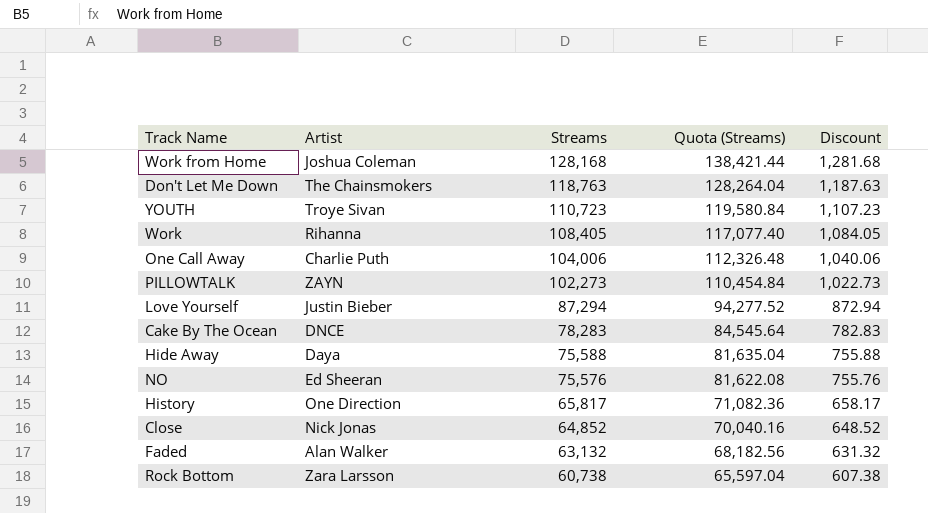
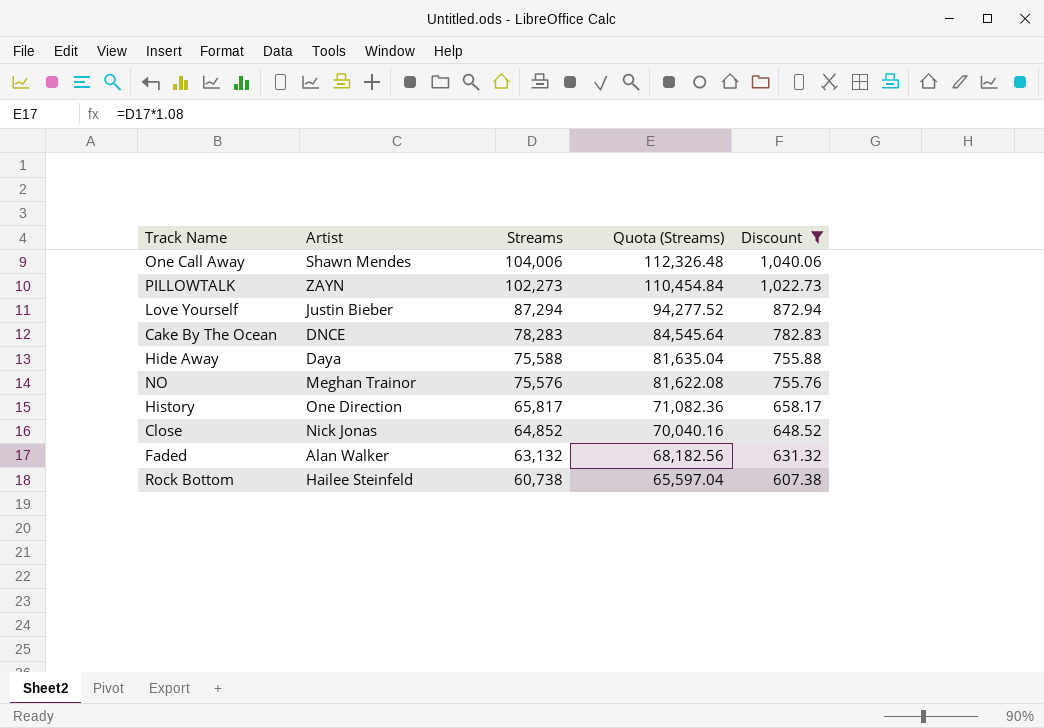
filter: none -> Discount <= 1,040.06
One Call Away | Artist: Charlie Puth -> Shawn Mendes
NO | Artist: Ed Sheeran -> Meghan Trainor
Rock Bottom | Artist: Zara Larsson -> Hailee Steinfeld

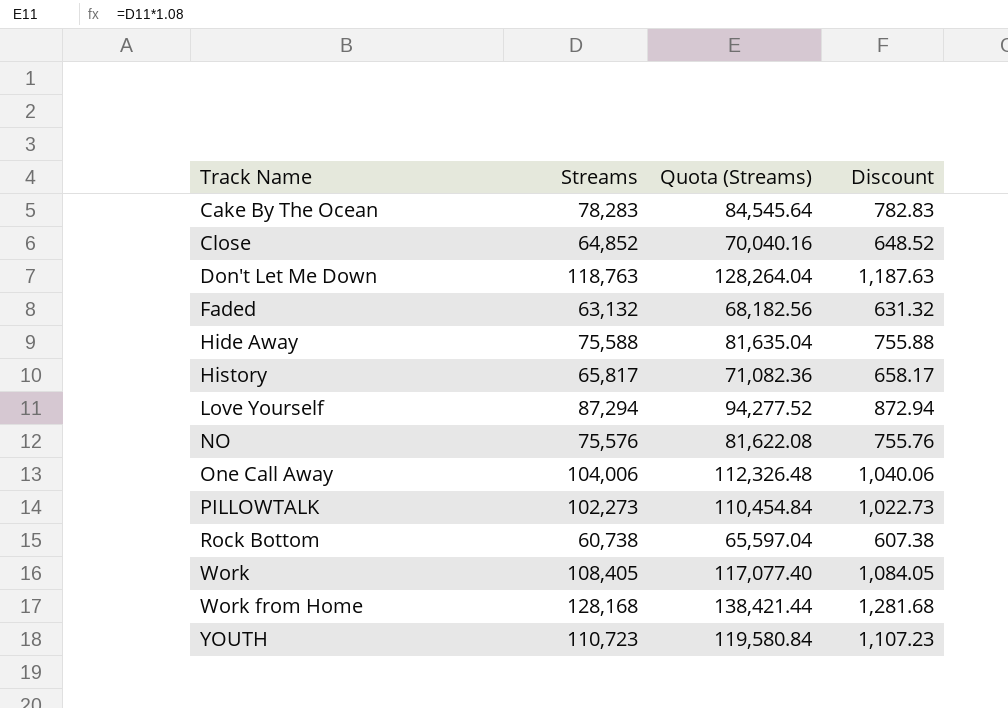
filter: Discount <= 1,040.06 -> none
row order: Streams descending -> Track Name ascending
column Artist | position: 2 -> none

